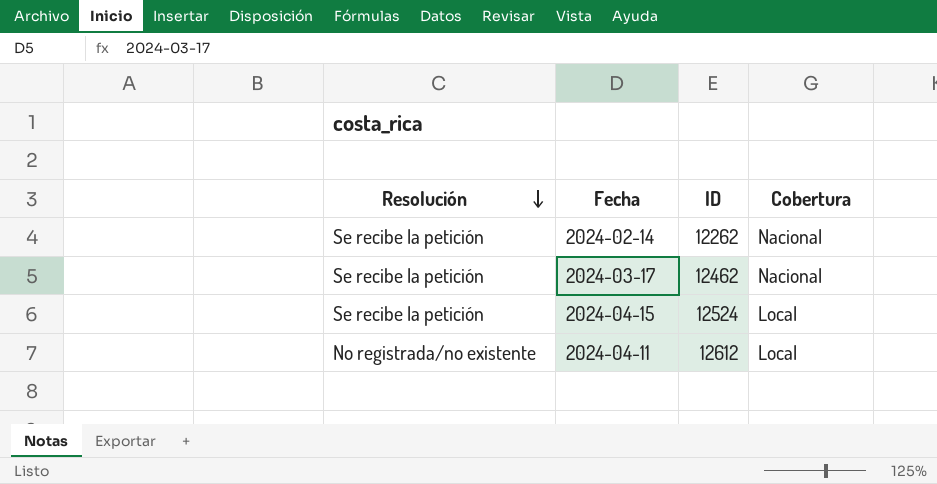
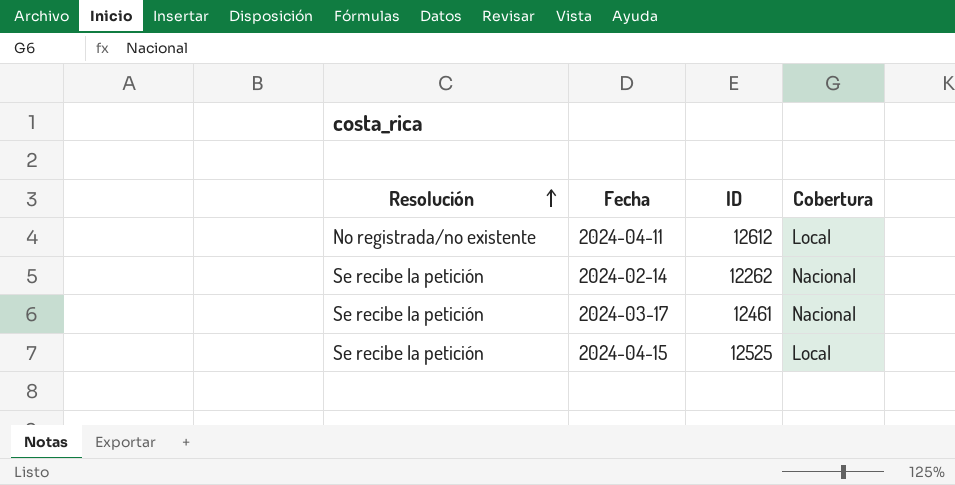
row order: Resolución descending -> Resolución ascending
2024-03-17 | ID: 12462 -> 12461
2024-04-15 | ID: 12524 -> 12525

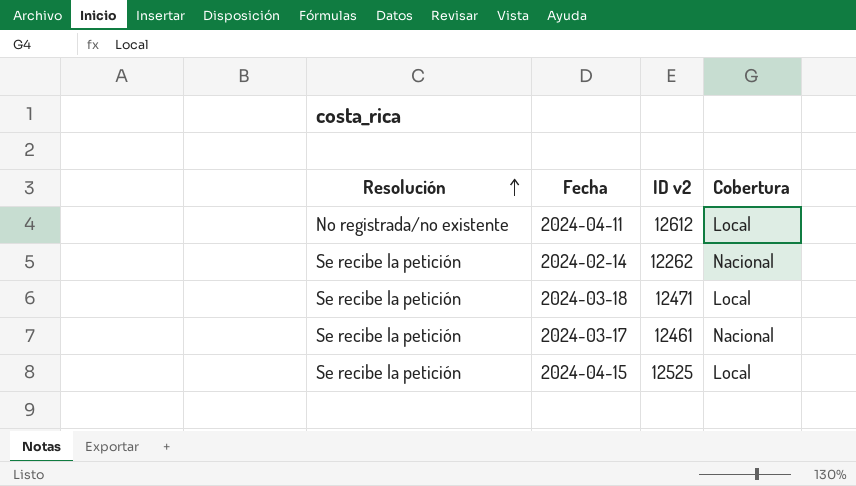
column name: ID -> ID v2
row 2024-03-18: none -> Se recibe la petición | 12471 | Local

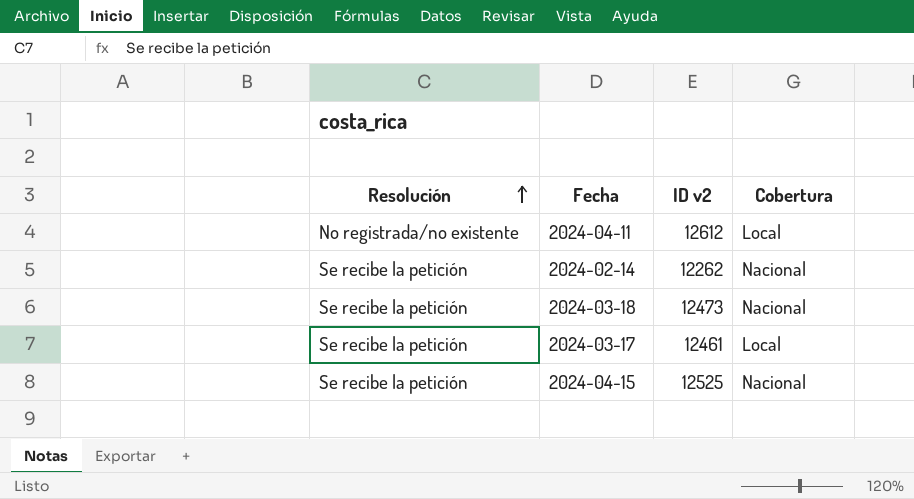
2024-03-18 | ID v2: 12471 -> 12473
2024-03-18 | Cobertura: Local -> Nacional
2024-03-17 | Cobertura: Nacional -> Local
2024-04-15 | Cobertura: Local -> Nacional

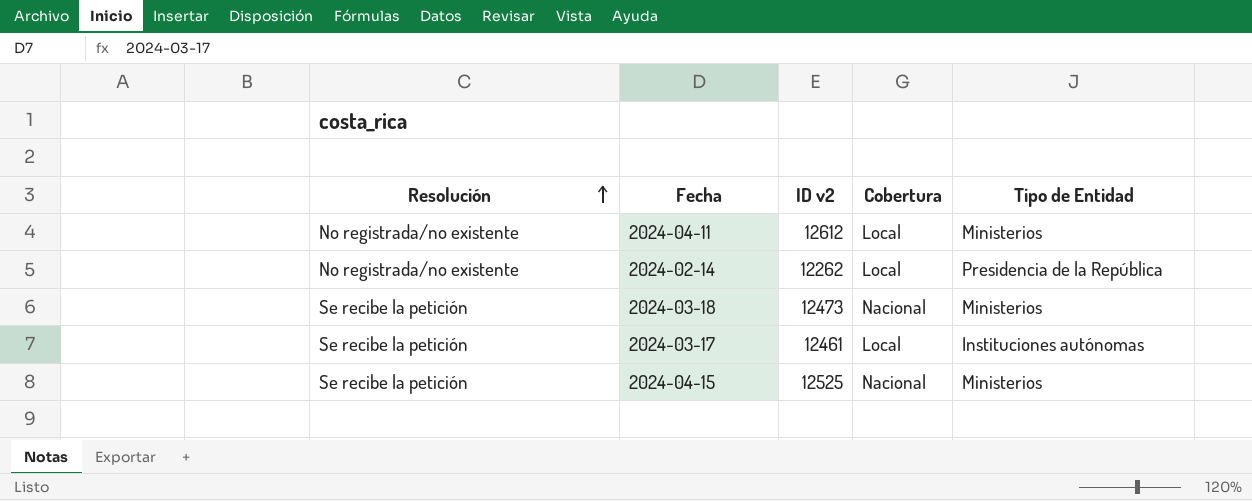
column Tipo de Entidad | position: none -> 5
2024-02-14 | Resolución: Se recibe la petición -> No registrada/no existente
2024-02-14 | Cobertura: Nacional -> Local

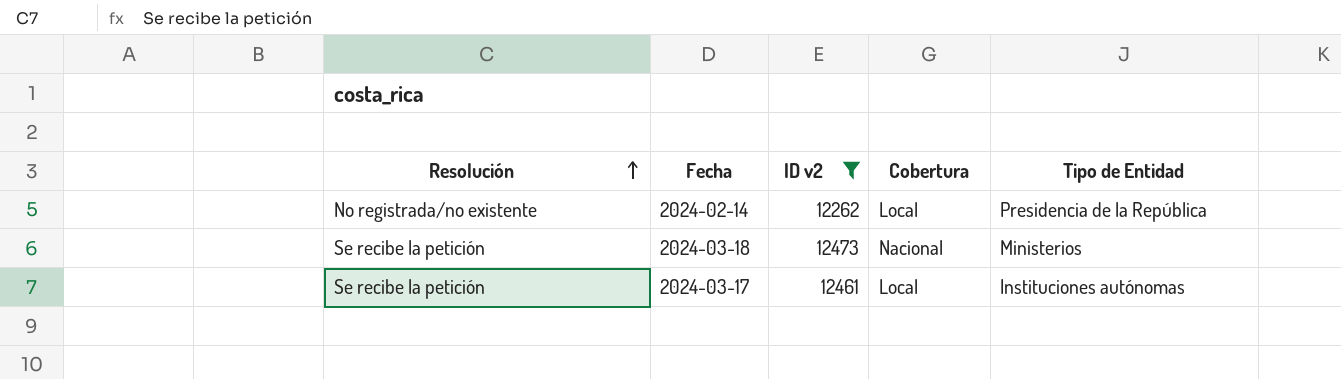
filter: none -> ID v2 <= 12473

